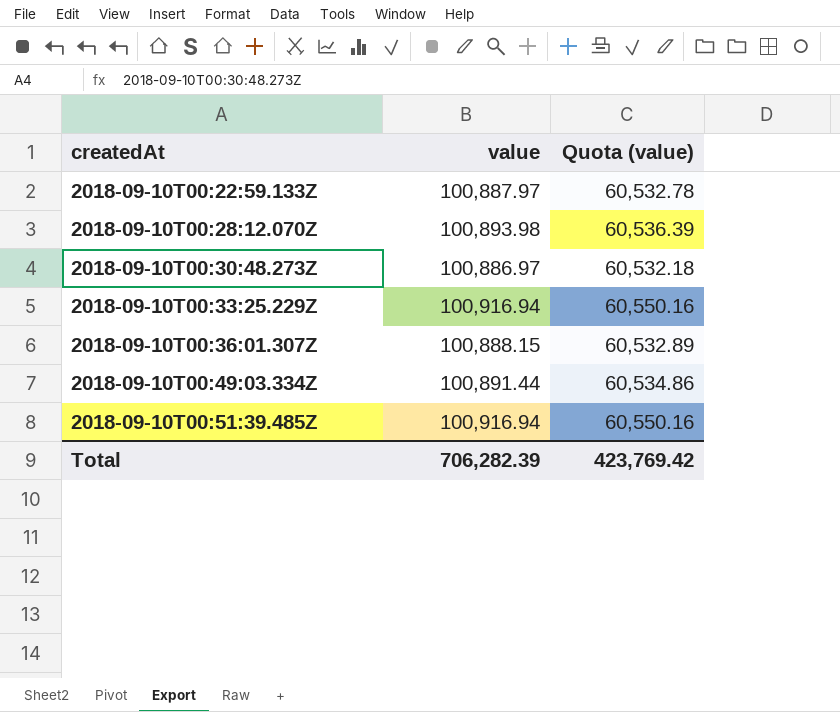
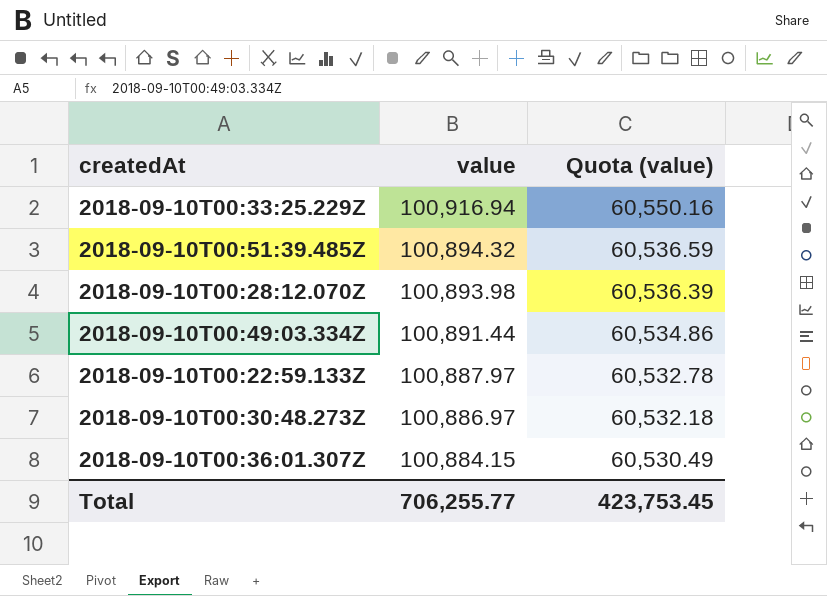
row order: createdAt ascending -> value descending
2018-09-10T00:51:39.485Z | value: 100,916.94 -> 100,894.32
2018-09-10T00:51:39.485Z | Quota (value): 60,550.16 -> 60,536.59
2018-09-10T00:36:01.307Z | value: 100,888.15 -> 100,884.15
2018-09-10T00:36:01.307Z | Quota (value): 60,532.89 -> 60,530.49
Total | value: 706,282.39 -> 706,255.77
Total | Quota (value): 423,769.42 -> 423,753.45

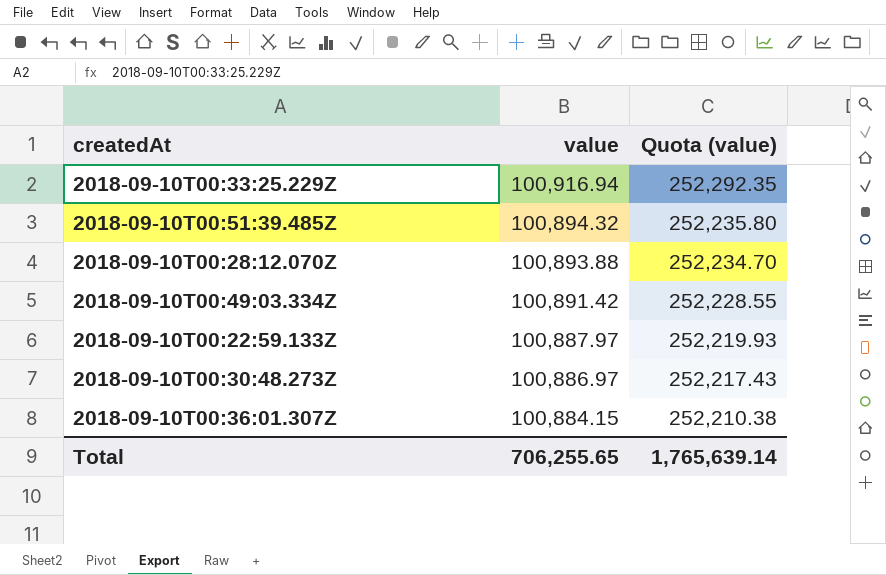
column Quota (value) | formula: [value] * 0.6 -> [value] * 2.5
2018-09-10T00:28:12.070Z | value: 100,893.98 -> 100,893.88
2018-09-10T00:49:03.334Z | value: 100,891.44 -> 100,891.42
Total | value: 706,255.77 -> 706,255.65
Total | Quota (value): 423,753.45 -> 1,765,639.14

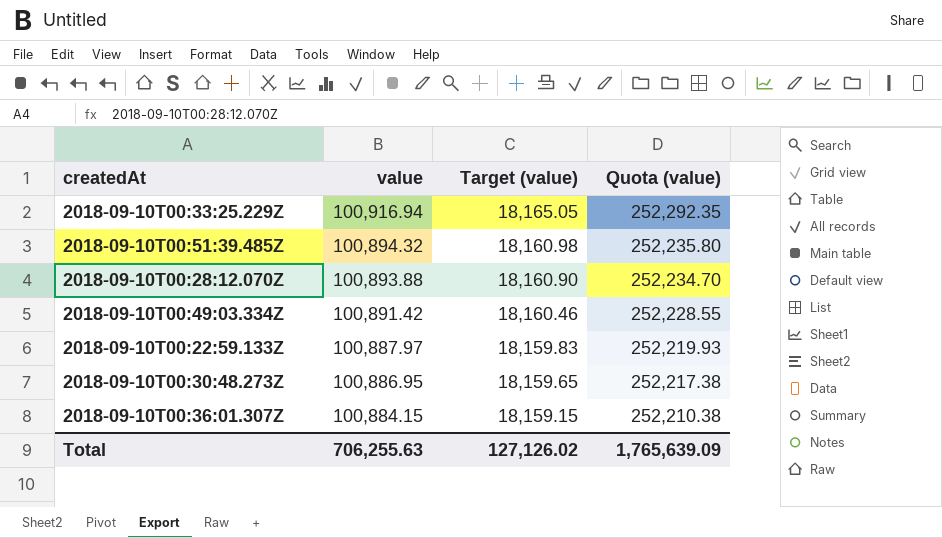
column Target (value) | formula: none -> [value] * 0.18
2018-09-10T00:30:48.273Z | value: 100,886.97 -> 100,886.95
2018-09-10T00:30:48.273Z | Quota (value): 252,217.43 -> 252,217.38
Total | value: 706,255.65 -> 706,255.63
Total | Quota (value): 1,765,639.14 -> 1,765,639.09

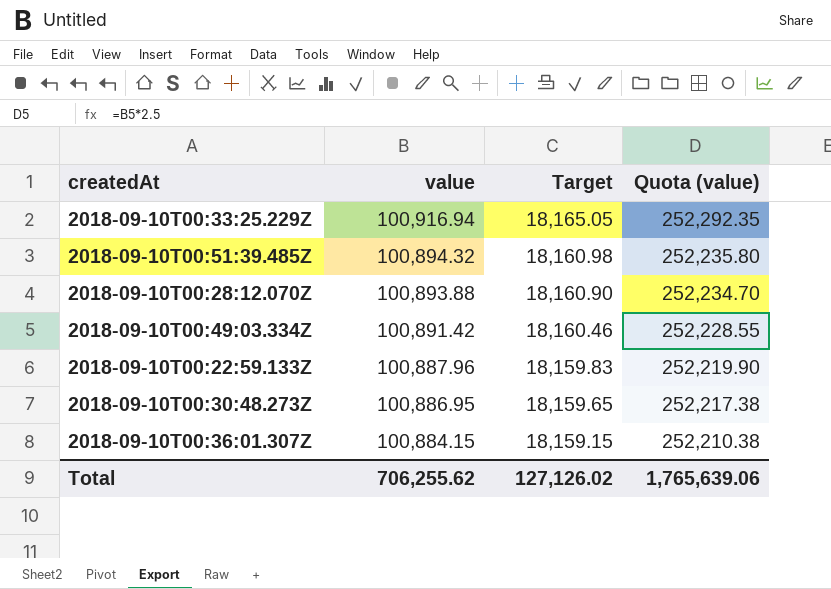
column name: Target (value) -> Target
2018-09-10T00:22:59.133Z | value: 100,887.97 -> 100,887.96
2018-09-10T00:22:59.133Z | Quota (value): 252,219.93 -> 252,219.90
Total | value: 706,255.63 -> 706,255.62
Total | Quota (value): 1,765,639.09 -> 1,765,639.06

